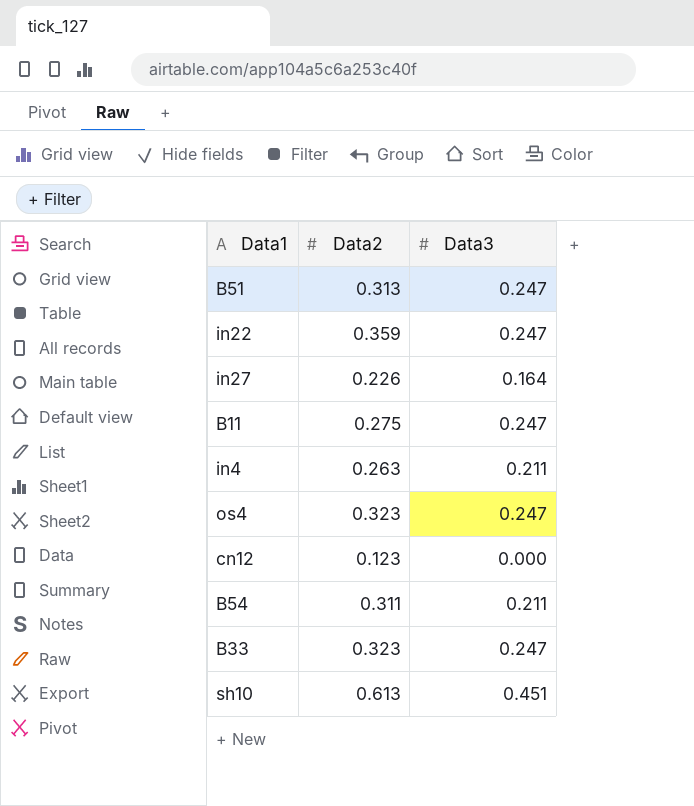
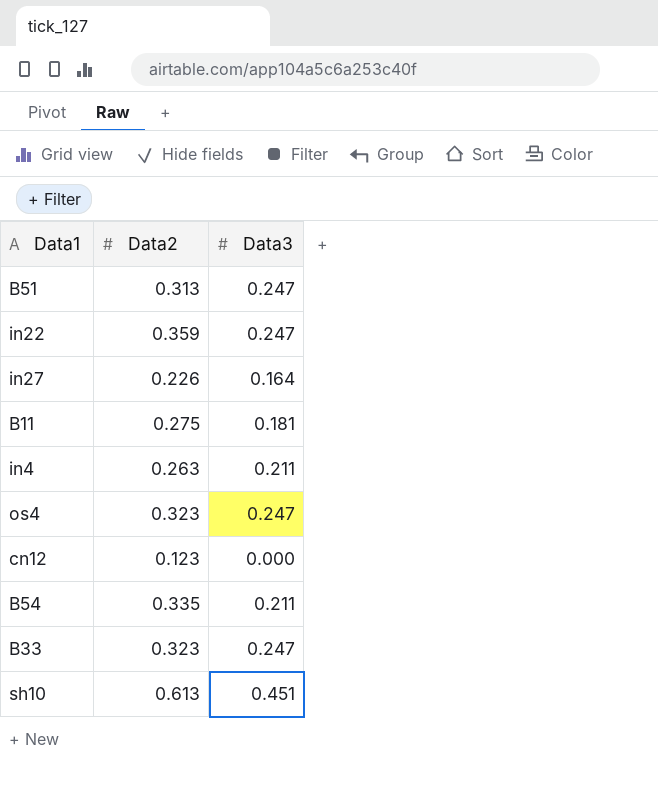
B11 | Data3: 0.247 -> 0.181
B54 | Data2: 0.311 -> 0.335

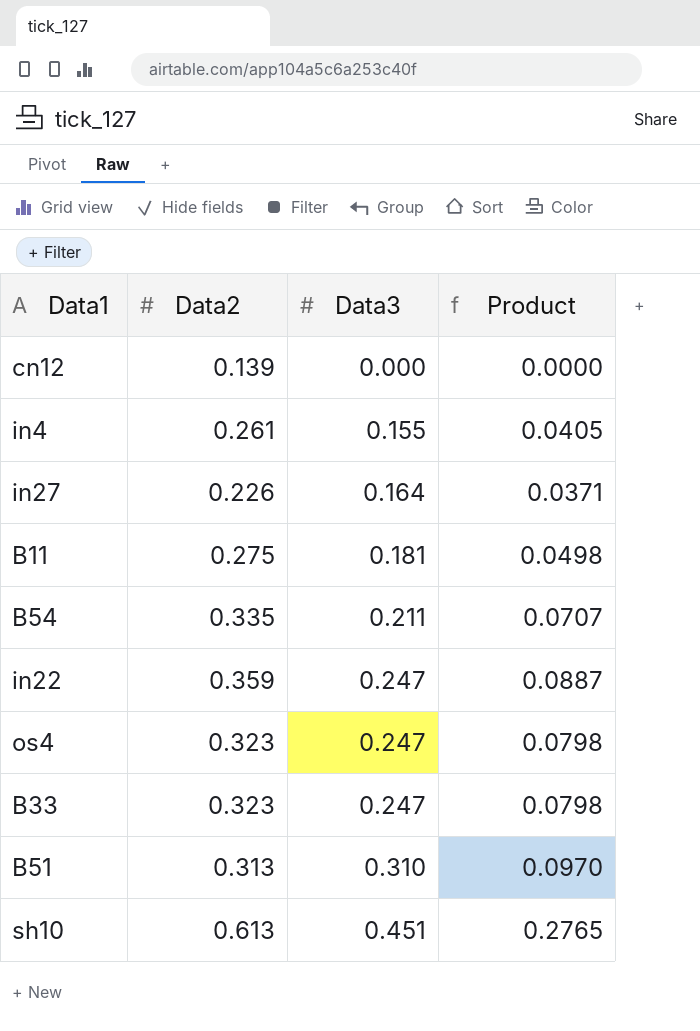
row order: none -> Data3 ascending
column Product | formula: none -> [Data2] * [Data3]
cn12 | Data2: 0.123 -> 0.139
in4 | Data2: 0.263 -> 0.261
in4 | Data3: 0.211 -> 0.155
B51 | Data3: 0.247 -> 0.310

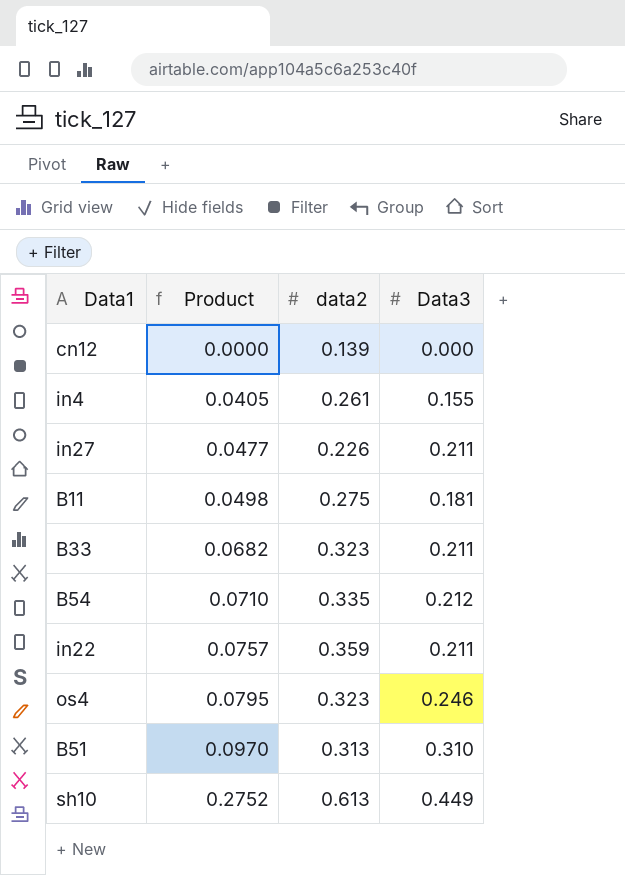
row order: Data3 ascending -> Product ascending
column Product | position: 4 -> 2
column name: Data2 -> data2
in27 | Product: 0.0371 -> 0.0477
in27 | Data3: 0.164 -> 0.211
B33 | Product: 0.0798 -> 0.0682
B33 | Data3: 0.247 -> 0.211
B54 | Product: 0.0707 -> 0.0710
B54 | Data3: 0.211 -> 0.212
in22 | Product: 0.0887 -> 0.0757
in22 | Data3: 0.247 -> 0.211
os4 | Product: 0.0798 -> 0.0795
os4 | Data3: 0.247 -> 0.246
sh10 | Product: 0.2765 -> 0.2752
sh10 | Data3: 0.451 -> 0.449

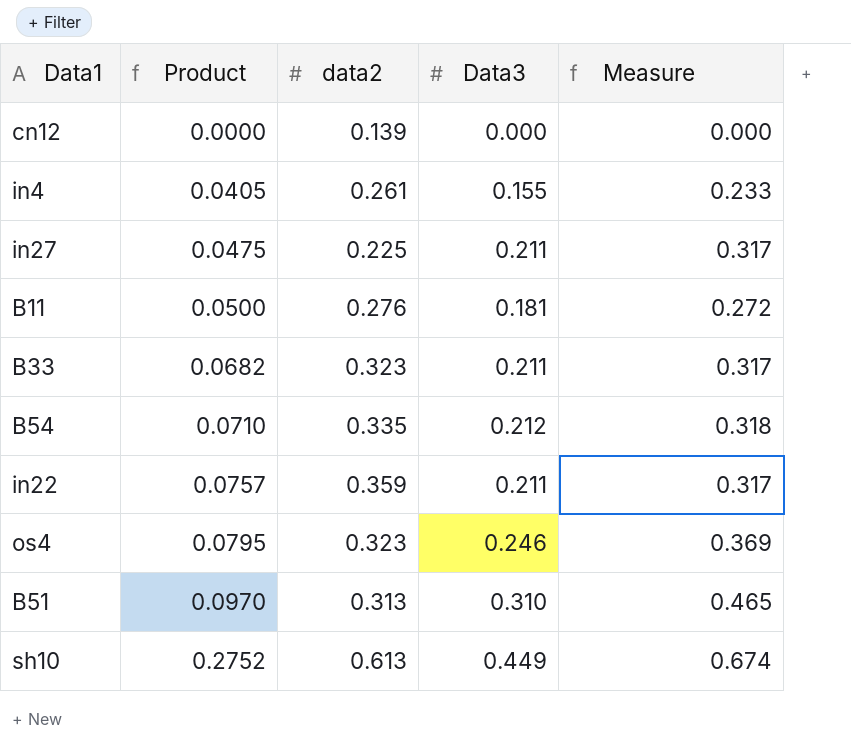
column Measure | formula: none -> [Data3] * 1.5
in27 | Product: 0.0477 -> 0.0475
in27 | data2: 0.226 -> 0.225
B11 | Product: 0.0498 -> 0.0500
B11 | data2: 0.275 -> 0.276

